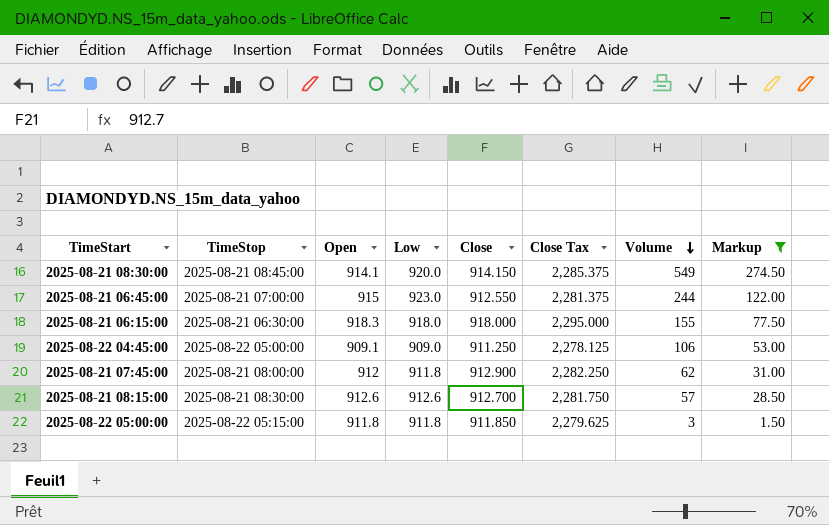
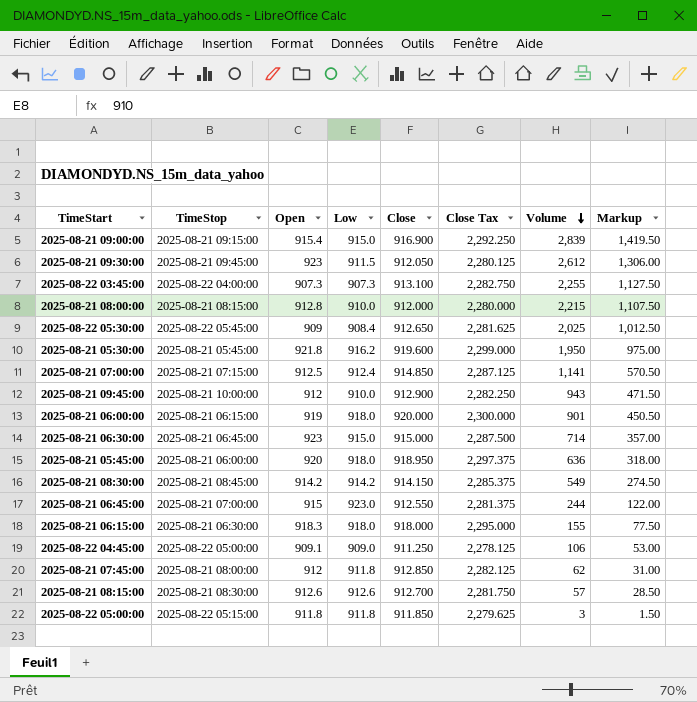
filter: Markup <= 274.50 -> none
2025-08-21 08:30:00 | Open: 914.1 -> 914.2
2025-08-21 08:30:00 | Low: 920.0 -> 914.2
2025-08-21 07:45:00 | Close: 912.900 -> 912.850
2025-08-21 07:45:00 | Close Tax: 2,282.250 -> 2,282.125

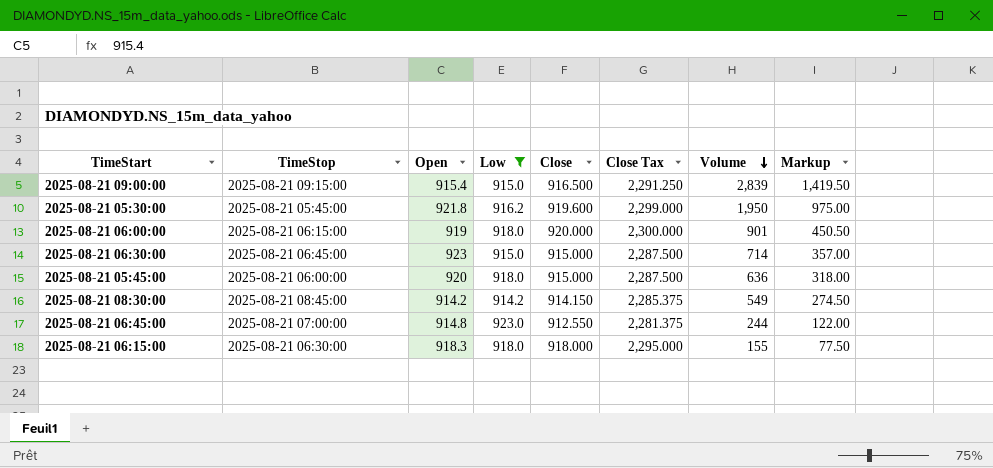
filter: none -> Low >= 914.2
2025-08-21 09:00:00 | Close: 916.900 -> 916.500
2025-08-21 09:00:00 | Close Tax: 2,292.250 -> 2,291.250
2025-08-21 05:45:00 | Close: 918.950 -> 915.000
2025-08-21 05:45:00 | Close Tax: 2,297.375 -> 2,287.500
2025-08-21 06:45:00 | Open: 915 -> 914.8

